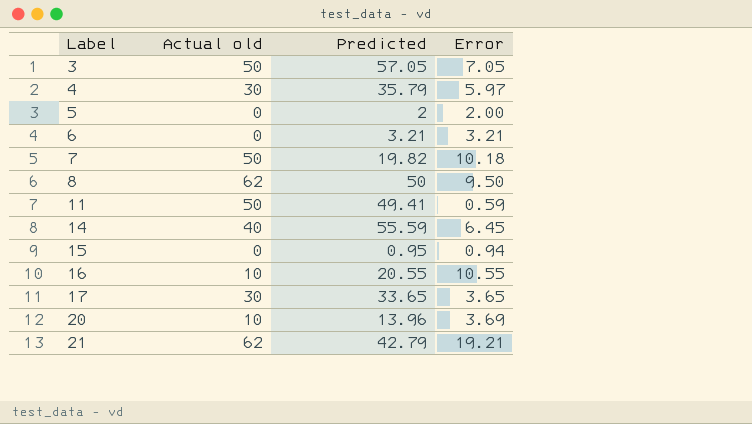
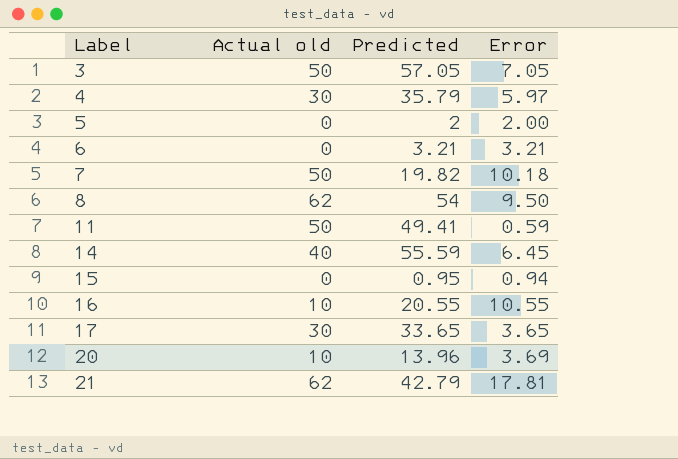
8 | Predicted: 50 -> 54
21 | Error: 19.21 -> 17.81

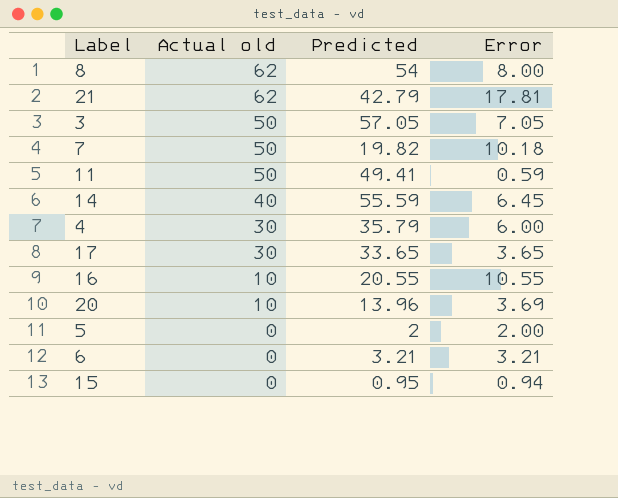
row order: Label ascending -> Actual old descending
8 | Error: 9.50 -> 8.00
4 | Error: 5.97 -> 6.00

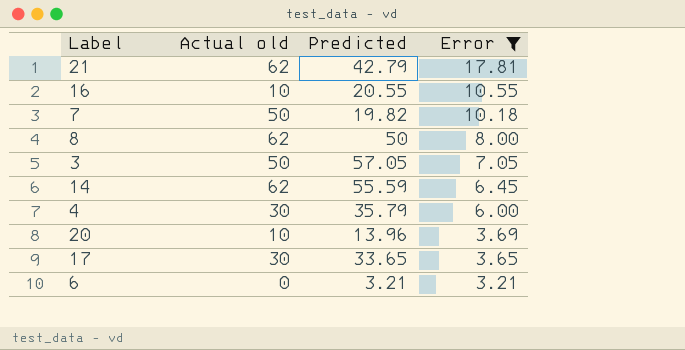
filter: none -> Error >= 3.21
row order: Actual old descending -> Error descending
8 | Predicted: 54 -> 50
14 | Actual old: 40 -> 62

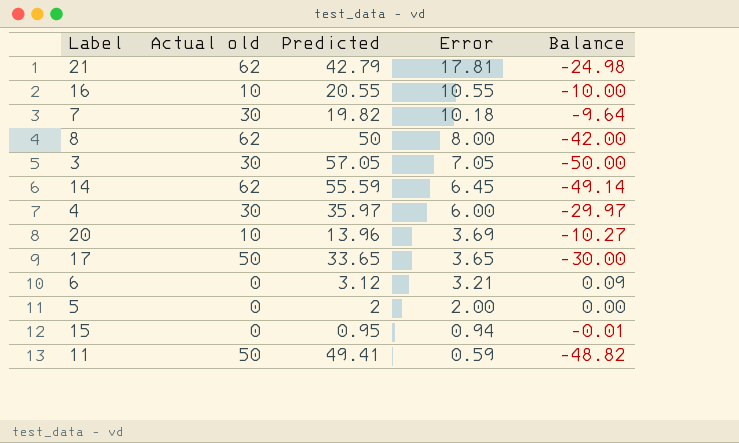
filter: Error >= 3.21 -> none
column Balance | formula: none -> [Error] - [Predicted]
7 | Actual old: 50 -> 30
3 | Actual old: 50 -> 30
4 | Predicted: 35.79 -> 35.97
17 | Actual old: 30 -> 50
6 | Predicted: 3.21 -> 3.12

